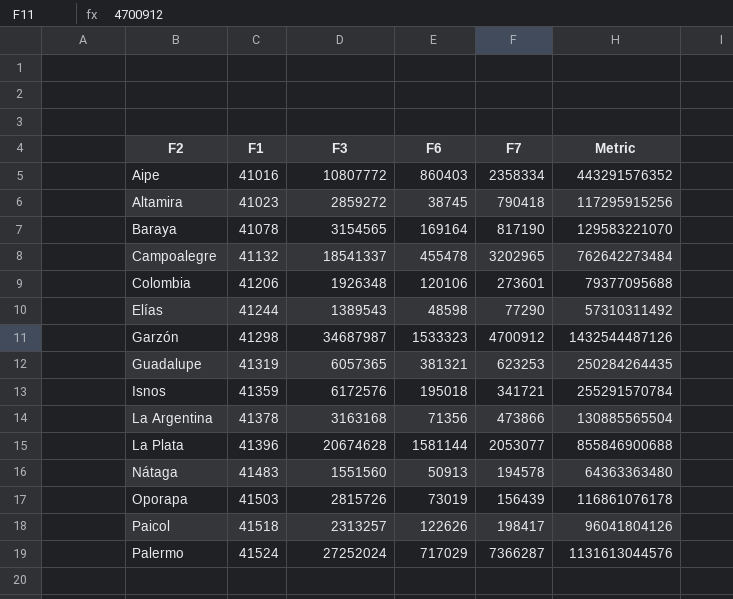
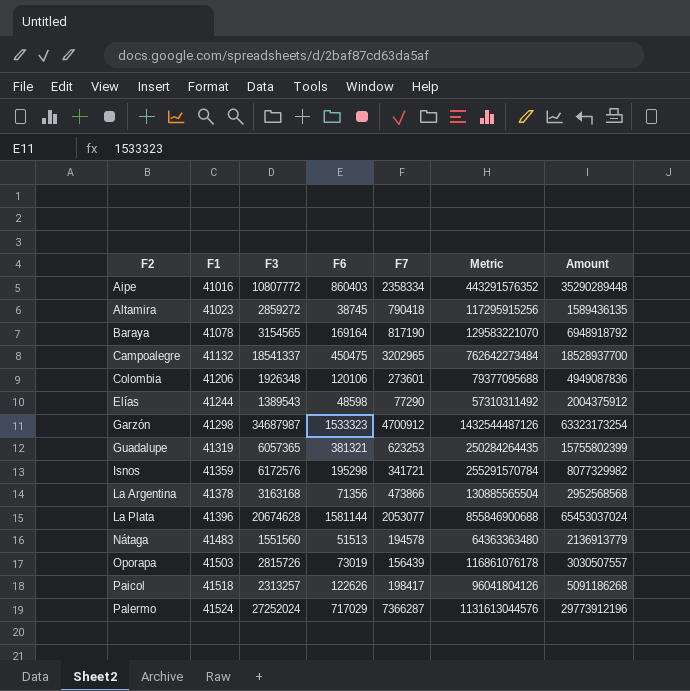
column Amount | formula: none -> [F1] * [F6]
Campoalegre | F6: 455478 -> 450475
Isnos | F6: 195018 -> 195298
Nátaga | F6: 50913 -> 51513

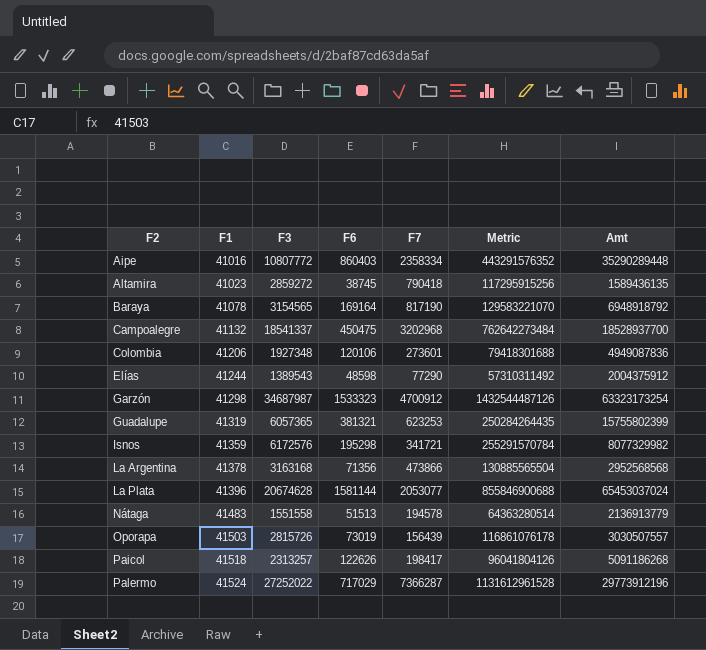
column name: Amount -> Amt
Campoalegre | F7: 3202965 -> 3202968
Colombia | F3: 1926348 -> 1927348
Colombia | Metric: 79377095688 -> 79418301688
Nátaga | F3: 1551560 -> 1551558
Nátaga | Metric: 64363363480 -> 64363280514
Palermo | F3: 27252024 -> 27252022
Palermo | Metric: 1131613044576 -> 1131612961528

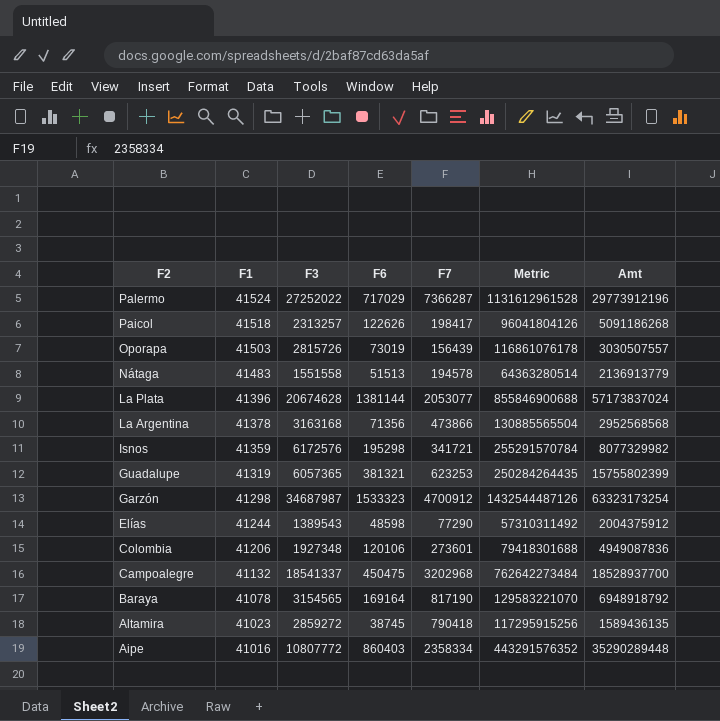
row order: F2 ascending -> F2 descending
La Plata | F6: 1581144 -> 1381144
La Plata | Amt: 65453037024 -> 57173837024

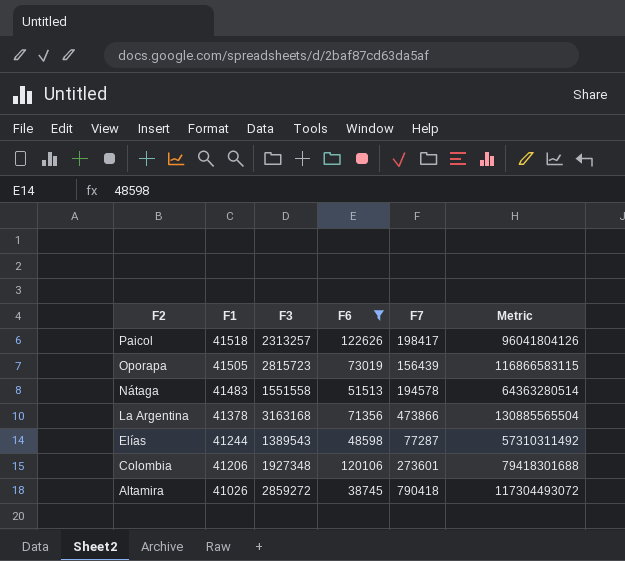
filter: none -> F6 <= 122626
column Amt | formula: [F1] * [F6] -> none
Oporapa | F1: 41503 -> 41505
Oporapa | F3: 2815726 -> 2815723
Oporapa | Metric: 116861076178 -> 116866583115
Elías | F7: 77290 -> 77287
Altamira | F1: 41023 -> 41026
Altamira | Metric: 117295915256 -> 117304493072

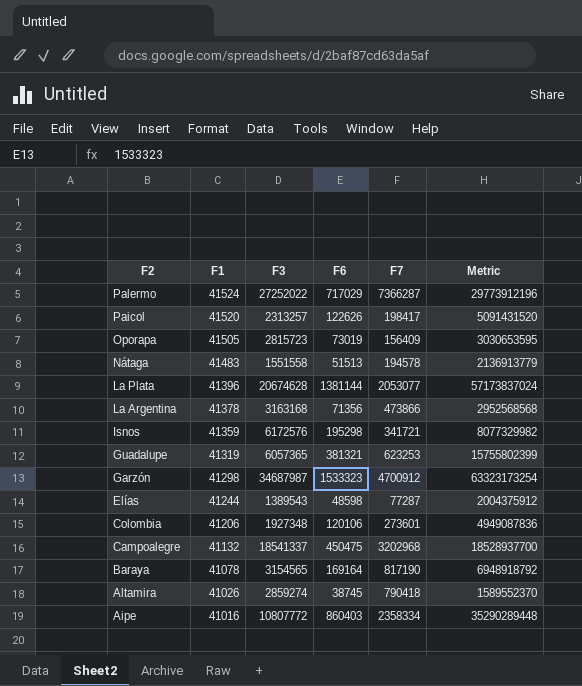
filter: F6 <= 122626 -> none
column Metric | formula: [F1] * [F3] -> [F1] * [F6]
Paicol | F1: 41518 -> 41520
Oporapa | F7: 156439 -> 156409
Altamira | F3: 2859272 -> 2859274

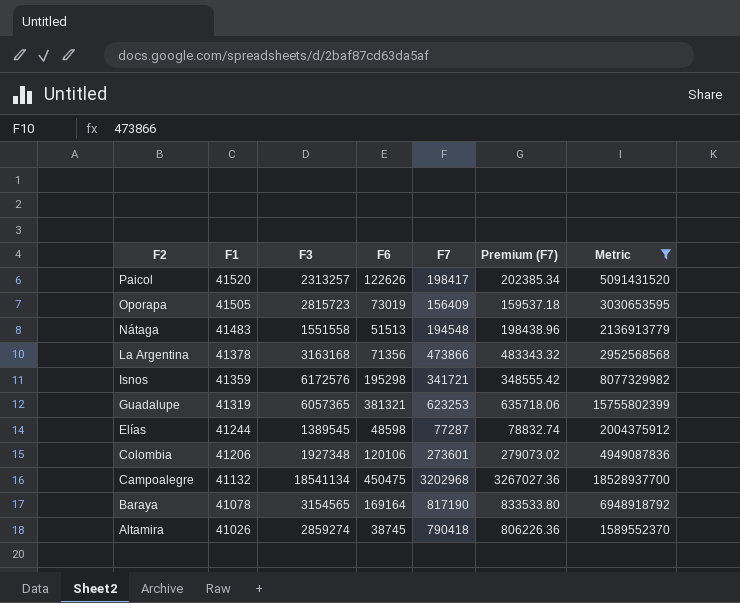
filter: none -> Metric <= 18528937700
column Premium (F7) | formula: none -> [F7] * 1.02
Nátaga | F7: 194578 -> 194548
Elías | F3: 1389543 -> 1389545
Campoalegre | F3: 18541337 -> 18541134

